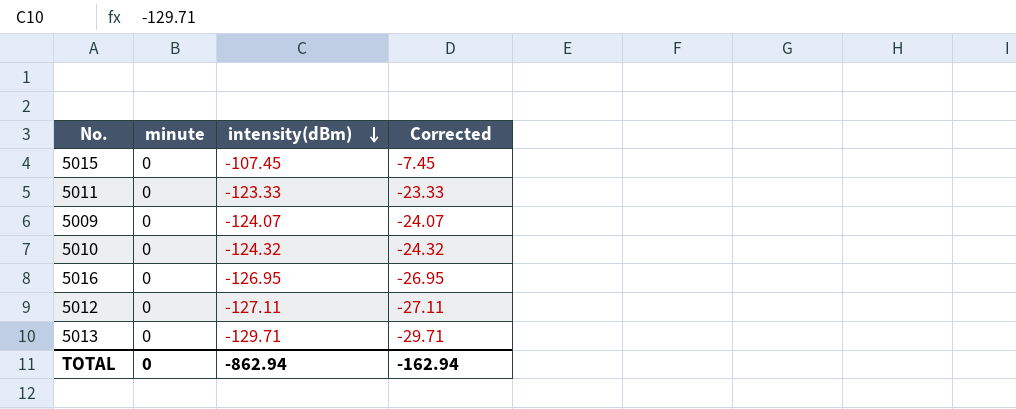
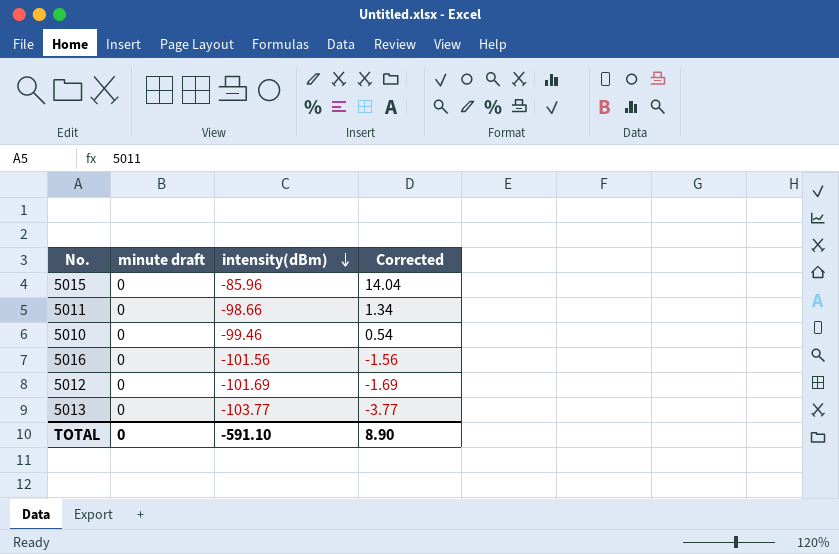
column name: minute -> minute draft
row 5009: 0 | -124.07 | -24.07 -> none
5015 | intensity(dBm): -107.45 -> -85.96
5015 | Corrected: -7.45 -> 14.04
5011 | intensity(dBm): -123.33 -> -98.66
5011 | Corrected: -23.33 -> 1.34
5010 | intensity(dBm): -124.32 -> -99.46
5010 | Corrected: -24.32 -> 0.54
5016 | intensity(dBm): -126.95 -> -101.56
5016 | Corrected: -26.95 -> -1.56
5012 | intensity(dBm): -127.11 -> -101.69
5012 | Corrected: -27.11 -> -1.69
5013 | intensity(dBm): -129.71 -> -103.77
5013 | Corrected: -29.71 -> -3.77
TOTAL | intensity(dBm): -862.94 -> -591.10
TOTAL | Corrected: -162.94 -> 8.90

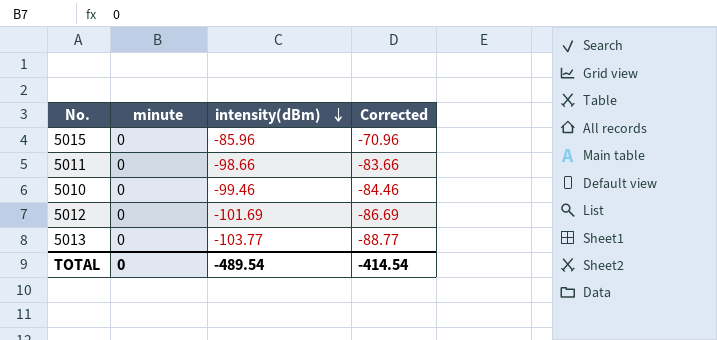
column name: minute draft -> minute
column Corrected | formula: [intensity(dBm)] + 100 -> [intensity(dBm)] + 15
row 5016: 0 | -101.56 | -1.56 -> none
TOTAL | intensity(dBm): -591.10 -> -489.54
TOTAL | Corrected: 8.90 -> -414.54

